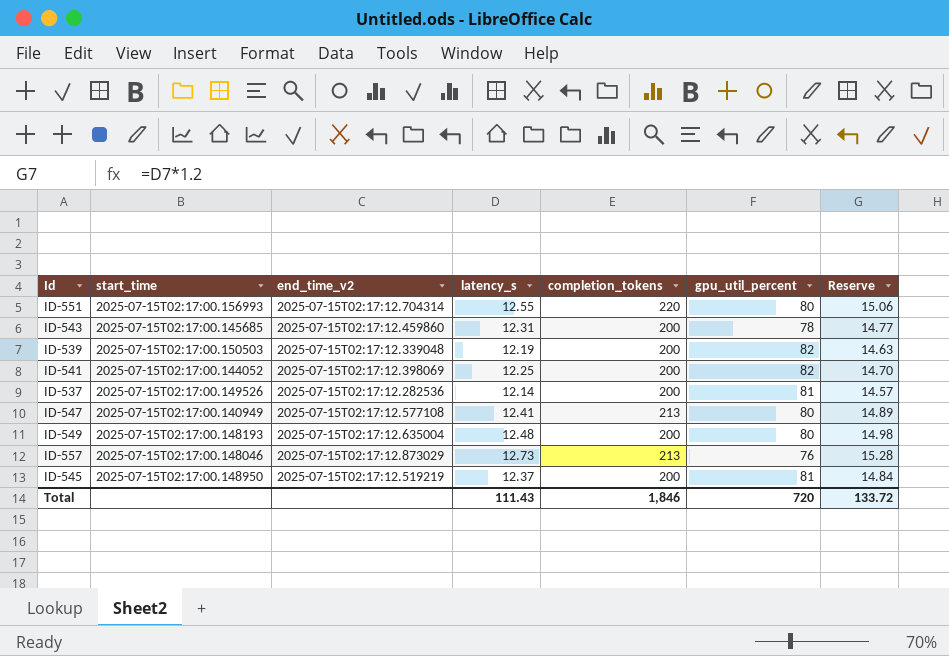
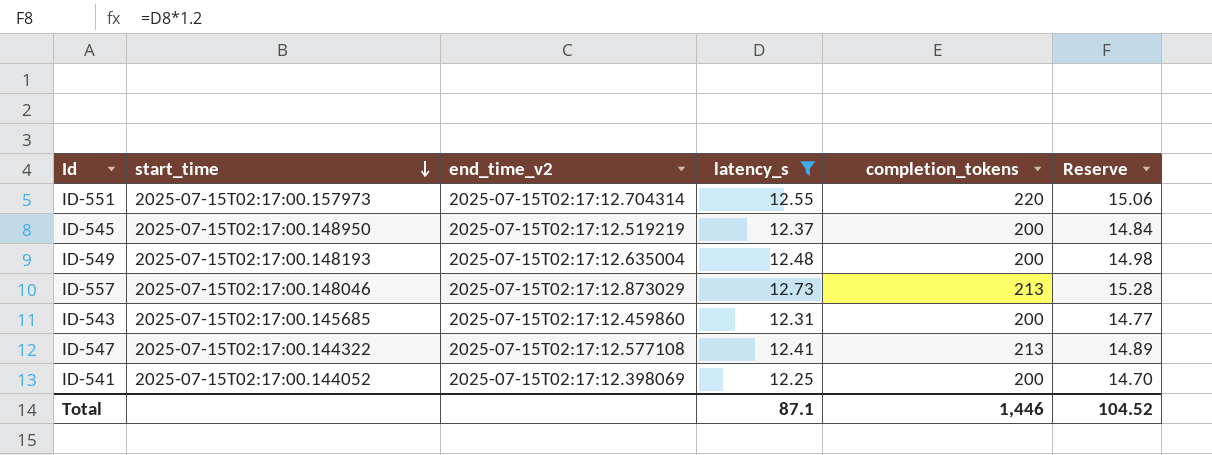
filter: none -> latency_s >= 12.25
row order: none -> start_time descending
column gpu_util_percent | position: 6 -> none
ID-551 | start_time: 2025-07-15T02:17:00.156993 -> 2025-07-15T02:17:00.157973
ID-547 | start_time: 2025-07-15T02:17:00.140949 -> 2025-07-15T02:17:00.144322
Total | latency_s: 111.43 -> 87.1
Total | completion_tokens: 1,846 -> 1,446
Total | Reserve: 133.72 -> 104.52

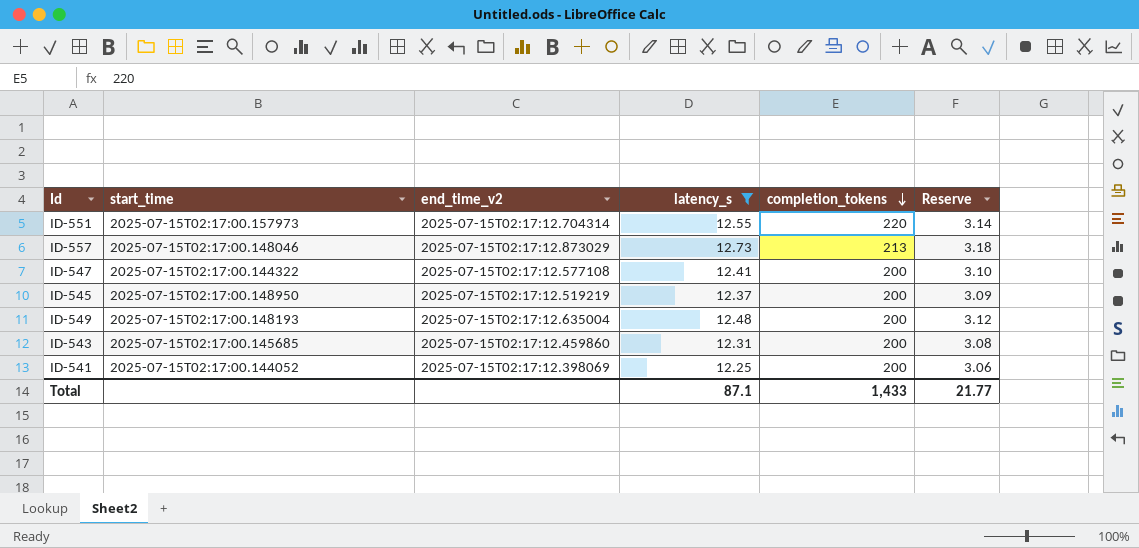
row order: start_time descending -> completion_tokens descending
column Reserve | formula: [latency_s] * 1.2 -> [latency_s] * 0.25
ID-547 | completion_tokens: 213 -> 200
Total | completion_tokens: 1,446 -> 1,433
Total | Reserve: 104.52 -> 21.77

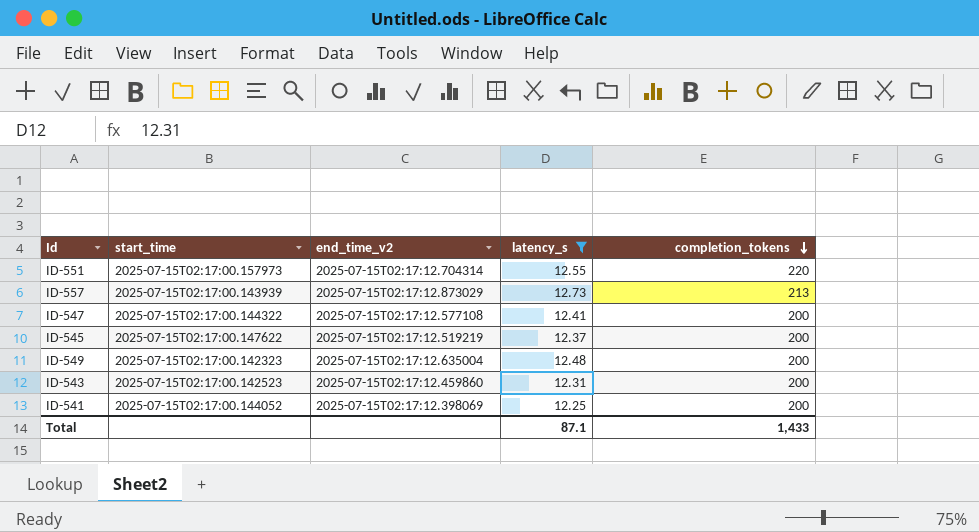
column Reserve | formula: [latency_s] * 0.25 -> none
ID-557 | start_time: 2025-07-15T02:17:00.148046 -> 2025-07-15T02:17:00.143939
ID-545 | start_time: 2025-07-15T02:17:00.148950 -> 2025-07-15T02:17:00.147622
ID-549 | start_time: 2025-07-15T02:17:00.148193 -> 2025-07-15T02:17:00.142323
ID-543 | start_time: 2025-07-15T02:17:00.145685 -> 2025-07-15T02:17:00.142523

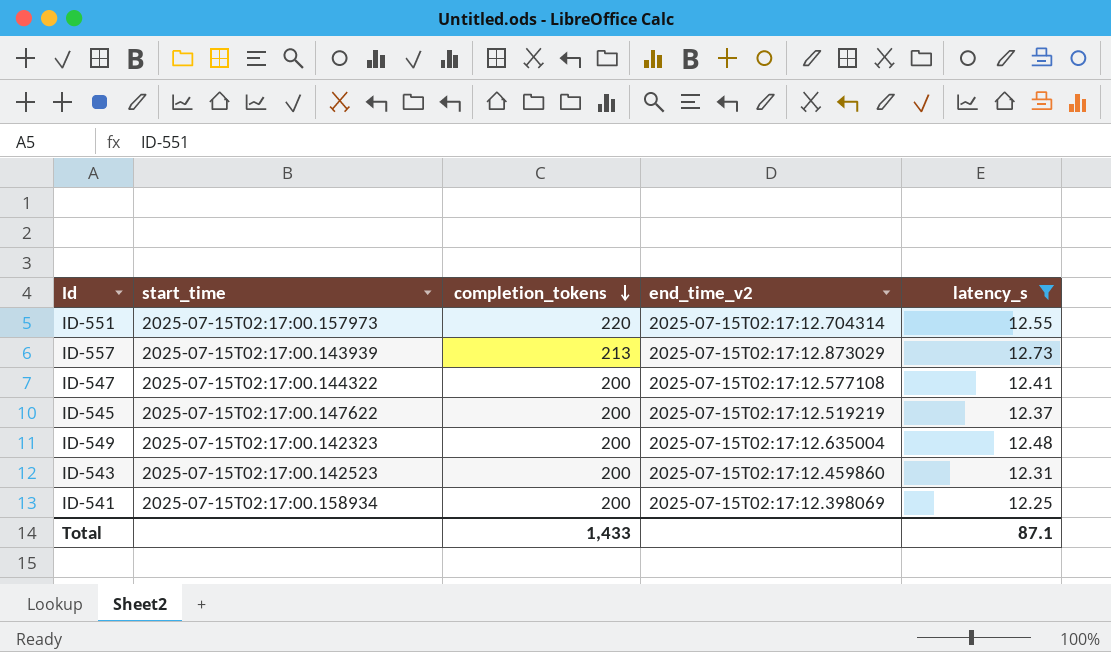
column completion_tokens | position: 5 -> 3
ID-541 | start_time: 2025-07-15T02:17:00.144052 -> 2025-07-15T02:17:00.158934

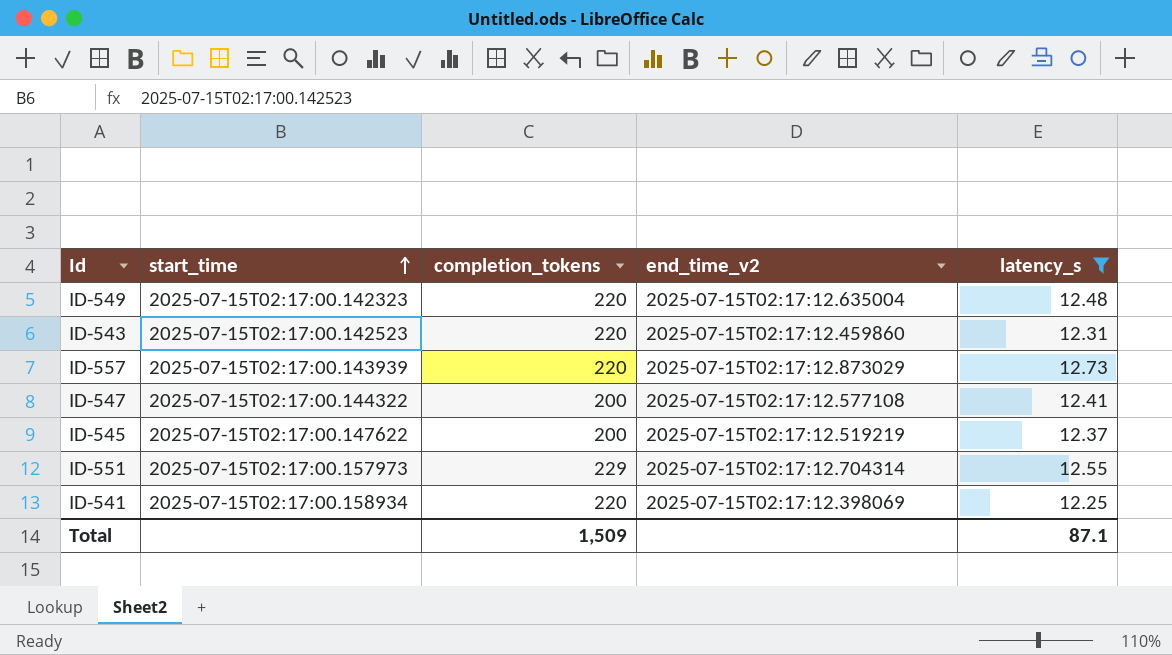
row order: completion_tokens descending -> start_time ascending
ID-549 | completion_tokens: 200 -> 220
ID-543 | completion_tokens: 200 -> 220
ID-557 | completion_tokens: 213 -> 220
ID-551 | completion_tokens: 220 -> 229
ID-541 | completion_tokens: 200 -> 220
Total | completion_tokens: 1,433 -> 1,509

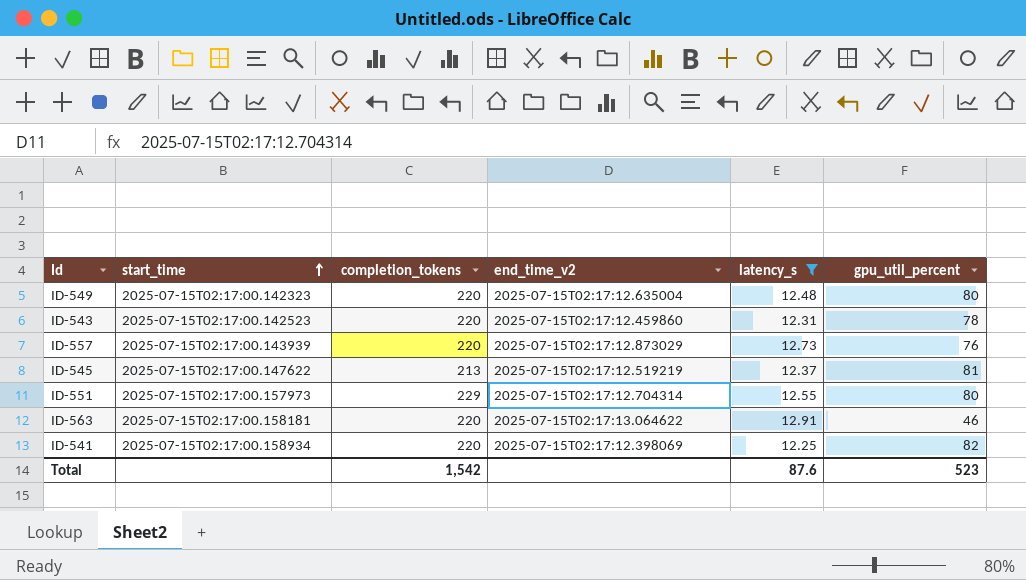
column gpu_util_percent | position: none -> 6
row ID-547: 2025-07-15T02:17:00.144322 | 200 | 2025-07-15T02:17:12.577108 | 12.41 -> none
ID-545 | completion_tokens: 200 -> 213
row ID-563: none -> 2025-07-15T02:17:00.158181 | 220 | 2025-07-15T02:17:13.064622 | 12.91 | 46
Total | completion_tokens: 1,509 -> 1,542
Total | latency_s: 87.1 -> 87.6

